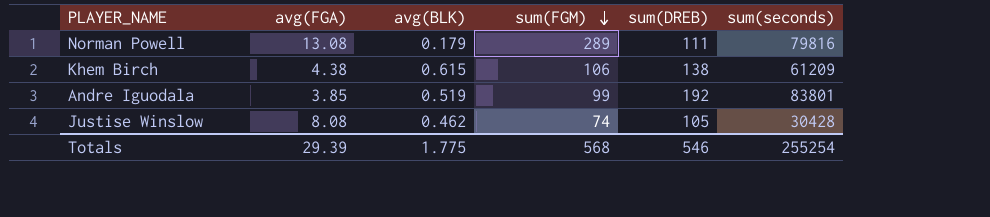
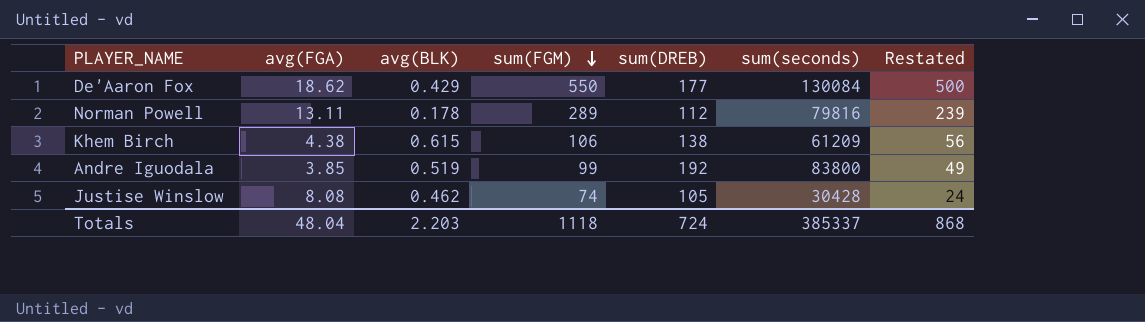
column Restated | formula: none -> [sum(FGM)] - 50
row De'Aaron Fox: none -> 18.62 | 0.429 | 550 | 177 | 130084 | 500
Norman Powell | avg(FGA): 13.08 -> 13.11
Norman Powell | avg(BLK): 0.179 -> 0.178
Norman Powell | sum(DREB): 111 -> 112
Andre Iguodala | sum(seconds): 83801 -> 83800
Totals | avg(FGA): 29.39 -> 48.04
Totals | avg(BLK): 1.775 -> 2.203
Totals | sum(FGM): 568 -> 1118
Totals | sum(DREB): 546 -> 724
Totals | sum(seconds): 255254 -> 385337

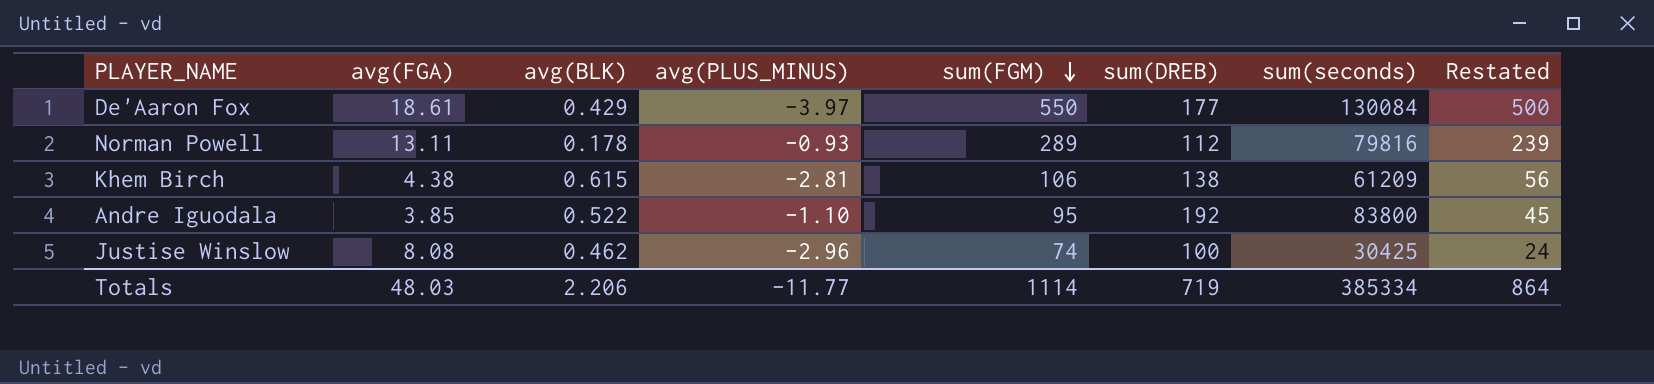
column avg(PLUS_MINUS) | position: none -> 4
De'Aaron Fox | avg(FGA): 18.62 -> 18.61
Andre Iguodala | avg(BLK): 0.519 -> 0.522
Andre Iguodala | sum(FGM): 99 -> 95
Andre Iguodala | Restated: 49 -> 45
Justise Winslow | sum(DREB): 105 -> 100
Justise Winslow | sum(seconds): 30428 -> 30425
Totals | avg(FGA): 48.04 -> 48.03
Totals | avg(BLK): 2.203 -> 2.206
Totals | sum(FGM): 1118 -> 1114
Totals | sum(DREB): 724 -> 719
Totals | sum(seconds): 385337 -> 385334
Totals | Restated: 868 -> 864

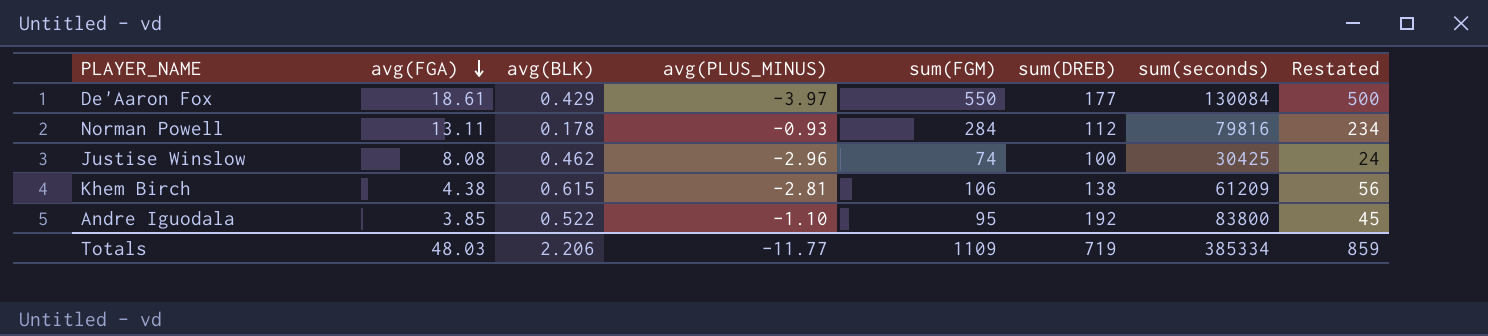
row order: sum(FGM) descending -> avg(FGA) descending
Norman Powell | sum(FGM): 289 -> 284
Norman Powell | Restated: 239 -> 234
Totals | sum(FGM): 1114 -> 1109
Totals | Restated: 864 -> 859

